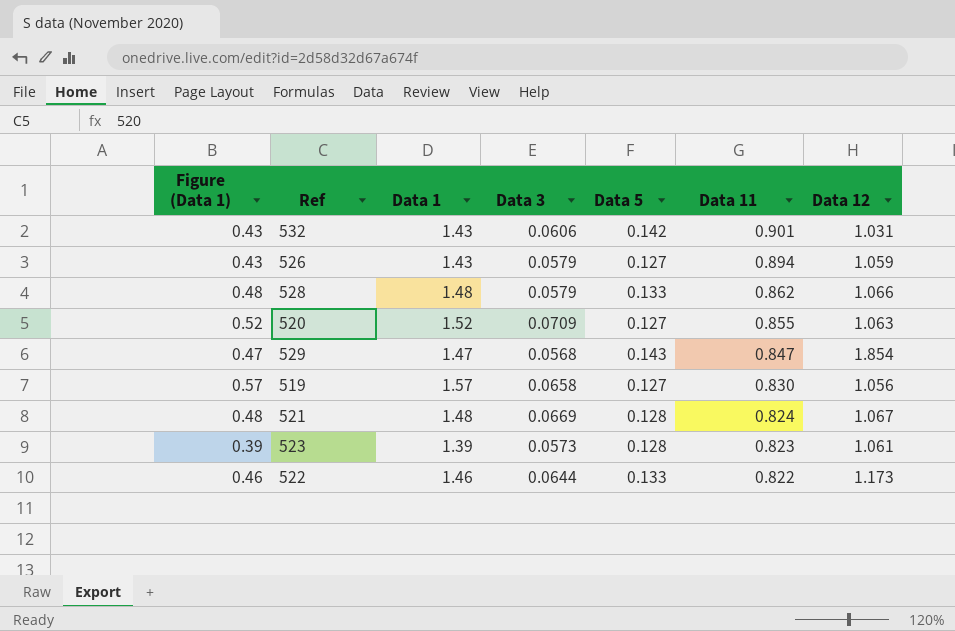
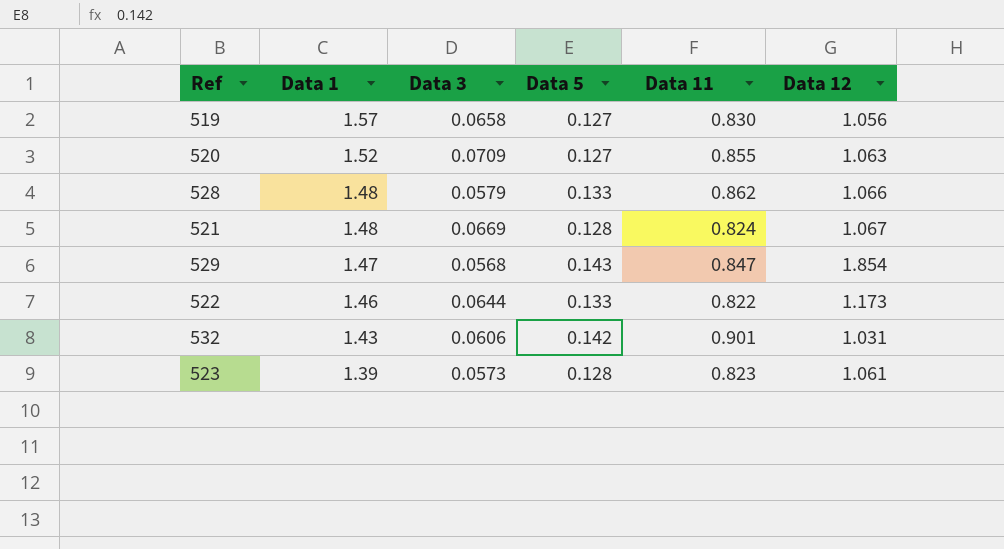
row order: Data 11 descending -> Data 1 descending
column Figure (Data 1) | formula: [Data 1] - 1 -> none
row 526: 0.43 | 1.43 | 0.0579 | 0.127 | 0.894 | 1.059 -> none

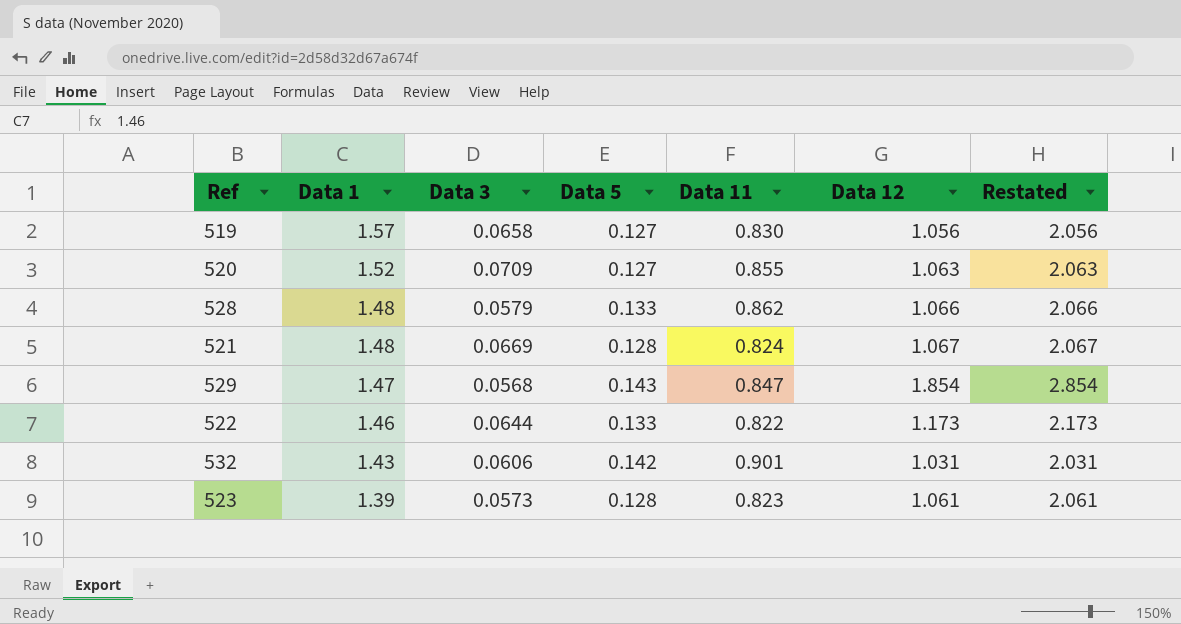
column Restated | formula: none -> [Data 12] + 1

